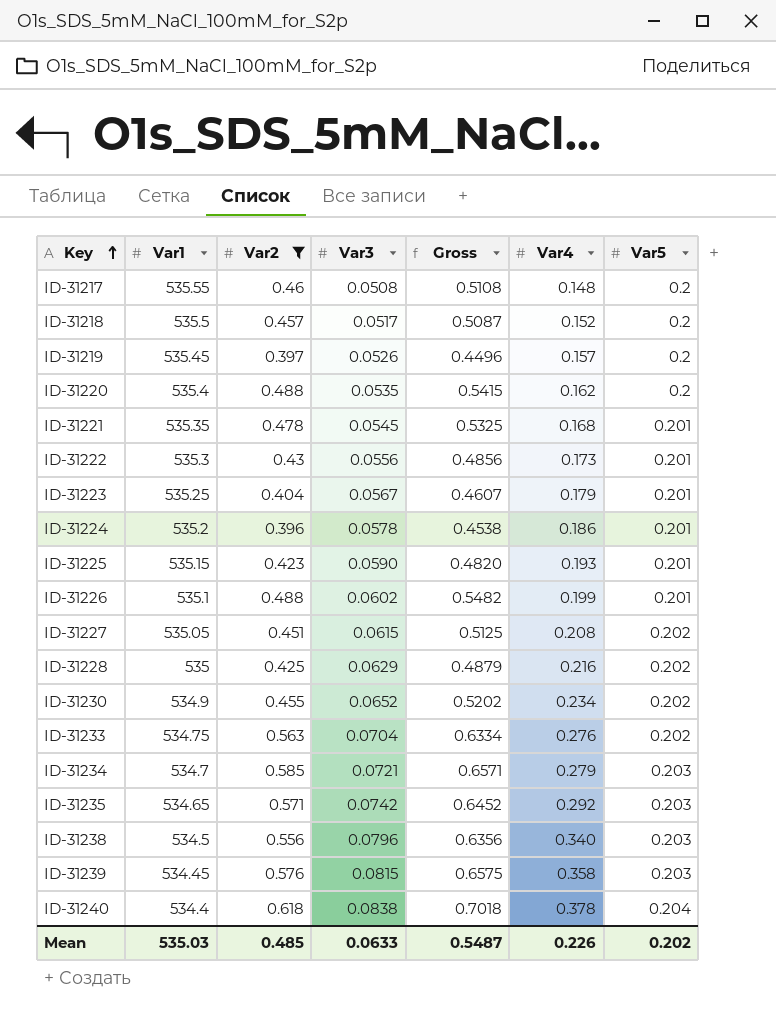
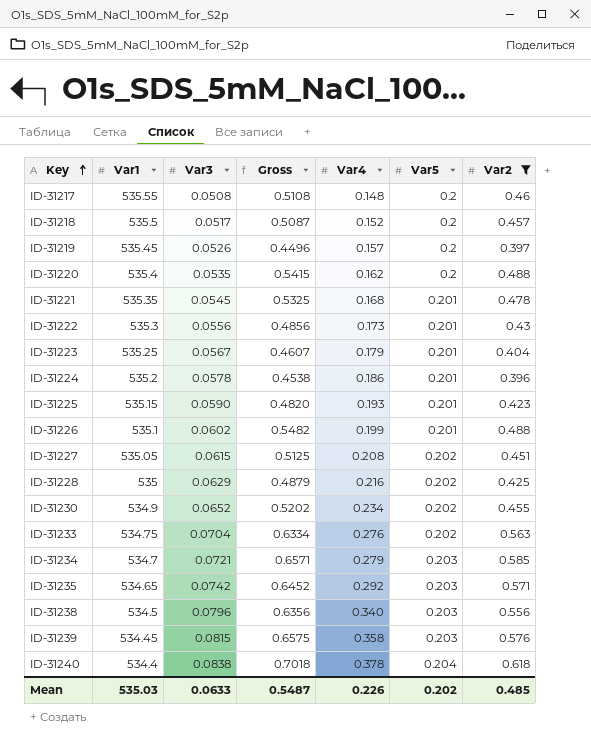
column Var2 | position: 3 -> 7

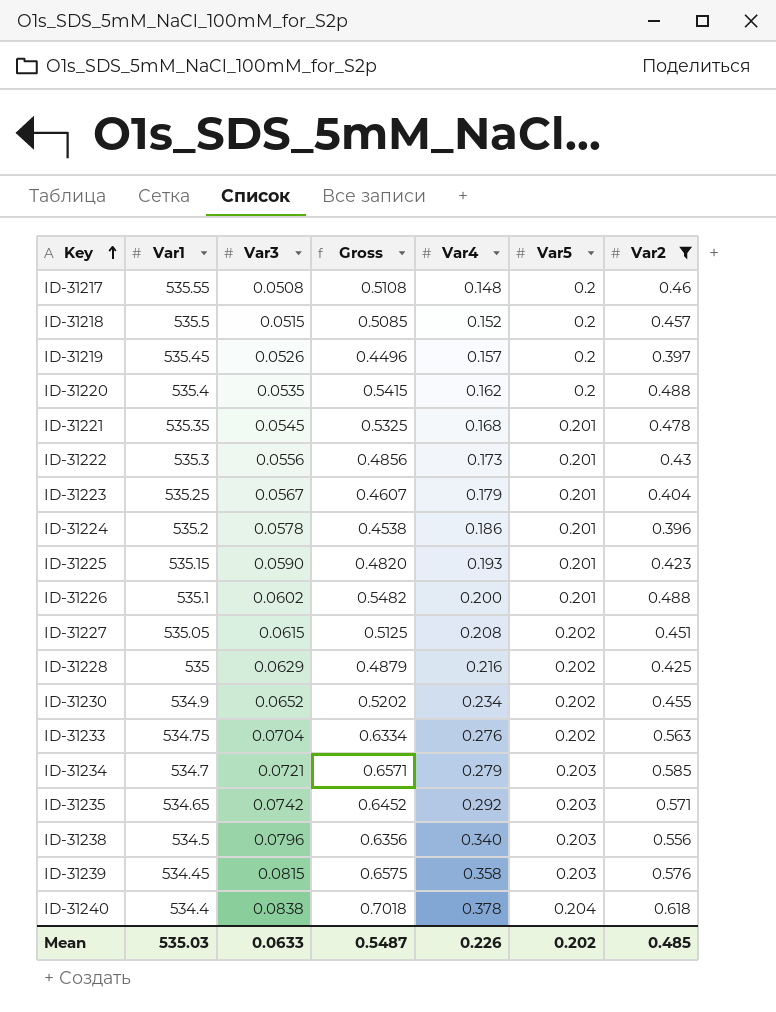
ID-31218 | Var3: 0.0517 -> 0.0515
ID-31218 | Gross: 0.5087 -> 0.5085
ID-31226 | Var4: 0.199 -> 0.200

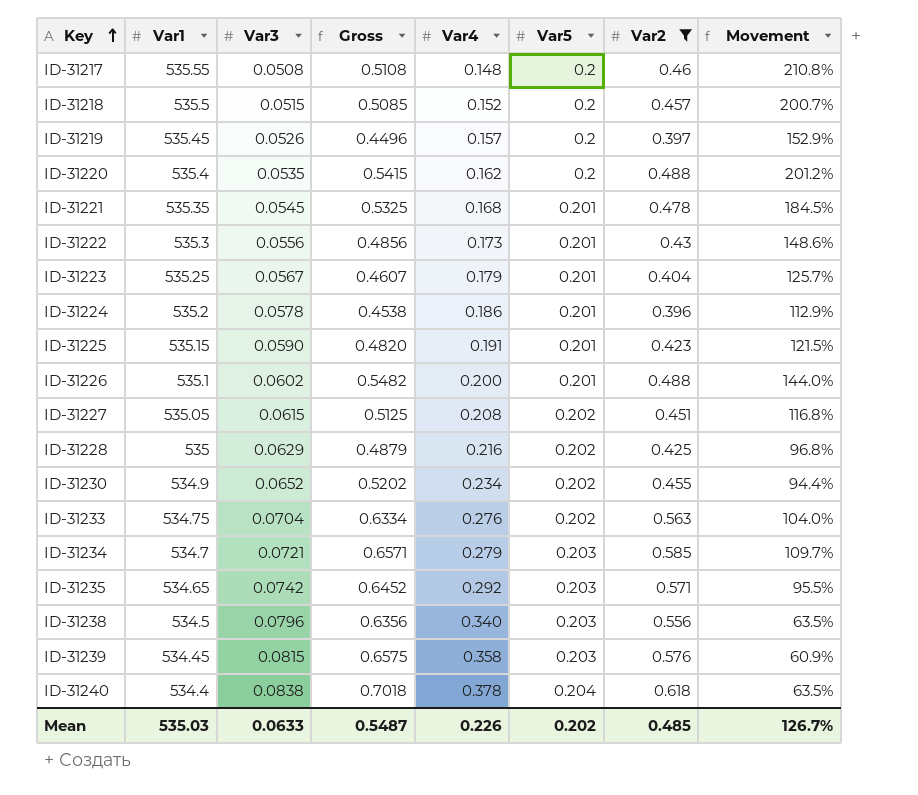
column Movement | formula: none -> ([Var2] - [Var4]) / [Var4]
ID-31225 | Var4: 0.193 -> 0.191

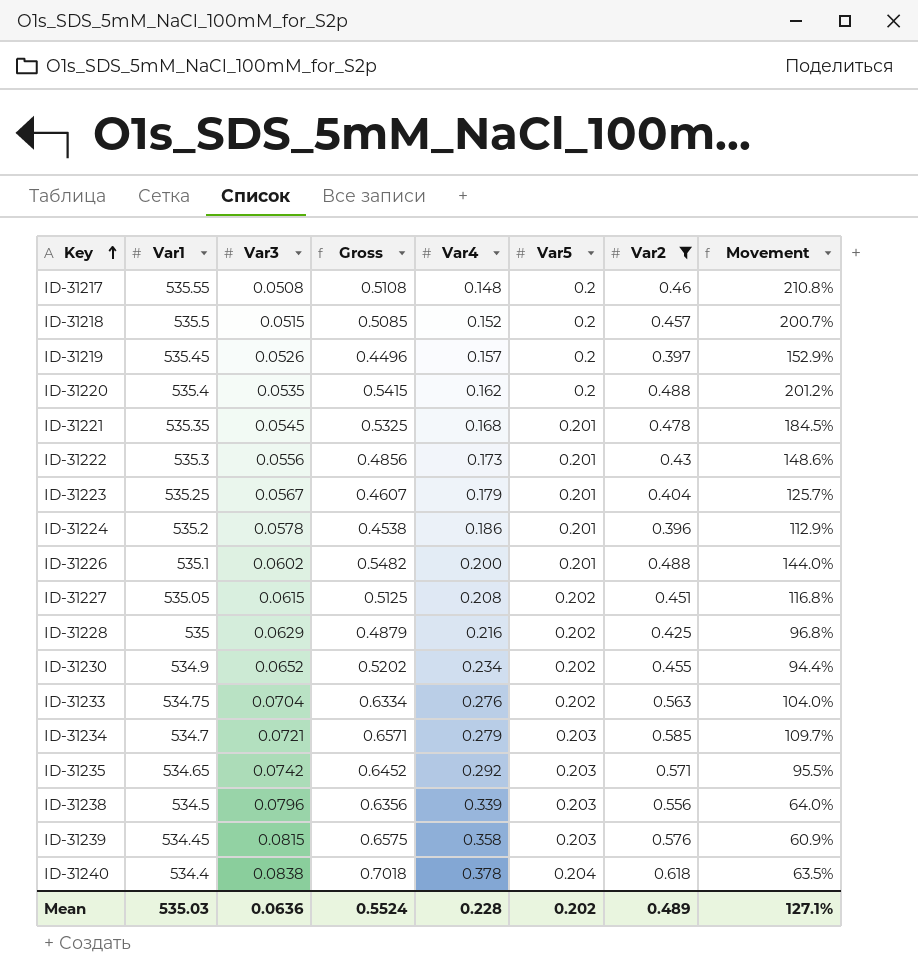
row ID-31225: 535.15 | 0.0590 | 0.4820 | 0.191 | 0.201 | 0.423 | 121.5% -> none
ID-31238 | Var4: 0.340 -> 0.339
ID-31238 | Movement: 63.5% -> 64.0%
Mean | Var3: 0.0633 -> 0.0636
Mean | Gross: 0.5487 -> 0.5524
Mean | Var4: 0.226 -> 0.228
Mean | Var2: 0.485 -> 0.489
Mean | Movement: 126.7% -> 127.1%

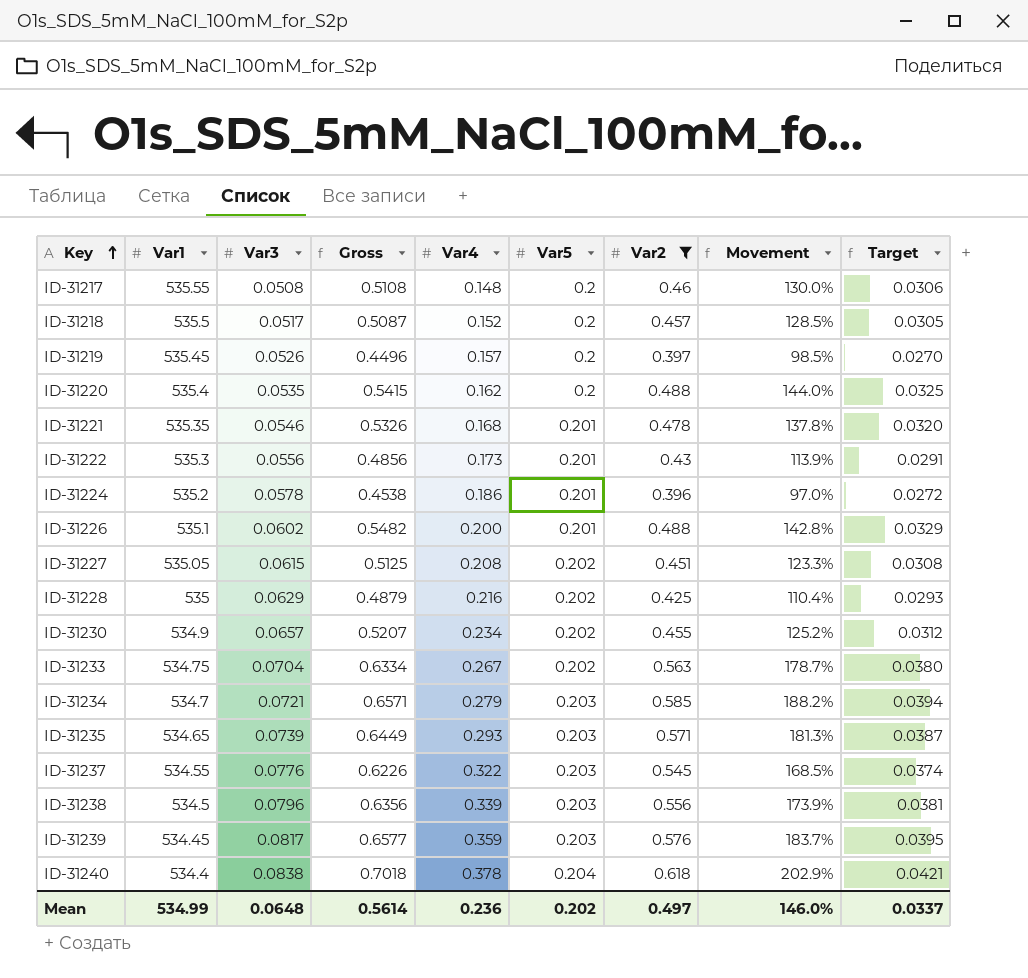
column Movement | formula: ([Var2] - [Var4]) / [Var4] -> ([Var2] - [Var5]) / [Var5]
column Target | formula: none -> [Gross] * 0.06
row ID-31223: 535.25 | 0.0567 | 0.4607 | 0.179 | 0.201 | 0.404 | 125.7% -> none
ID-31218 | Var3: 0.0515 -> 0.0517
ID-31218 | Gross: 0.5085 -> 0.5087
ID-31221 | Var3: 0.0545 -> 0.0546
ID-31221 | Gross: 0.5325 -> 0.5326
ID-31230 | Var3: 0.0652 -> 0.0657
ID-31230 | Gross: 0.5202 -> 0.5207
ID-31233 | Var4: 0.276 -> 0.267
ID-31235 | Var3: 0.0742 -> 0.0739
ID-31235 | Gross: 0.6452 -> 0.6449
ID-31235 | Var4: 0.292 -> 0.293
row ID-31237: none -> 534.55 | 0.0776 | 0.6226 | 0.322 | 0.203 | 0.545 | 168.5% | 0.0374
ID-31239 | Var3: 0.0815 -> 0.0817
ID-31239 | Gross: 0.6575 -> 0.6577
ID-31239 | Var4: 0.358 -> 0.359
Mean | Var1: 535.03 -> 534.99
Mean | Var3: 0.0636 -> 0.0648
Mean | Gross: 0.5524 -> 0.5614
Mean | Var4: 0.228 -> 0.236
Mean | Var2: 0.489 -> 0.497
Mean | Movement: 127.1% -> 146.0%

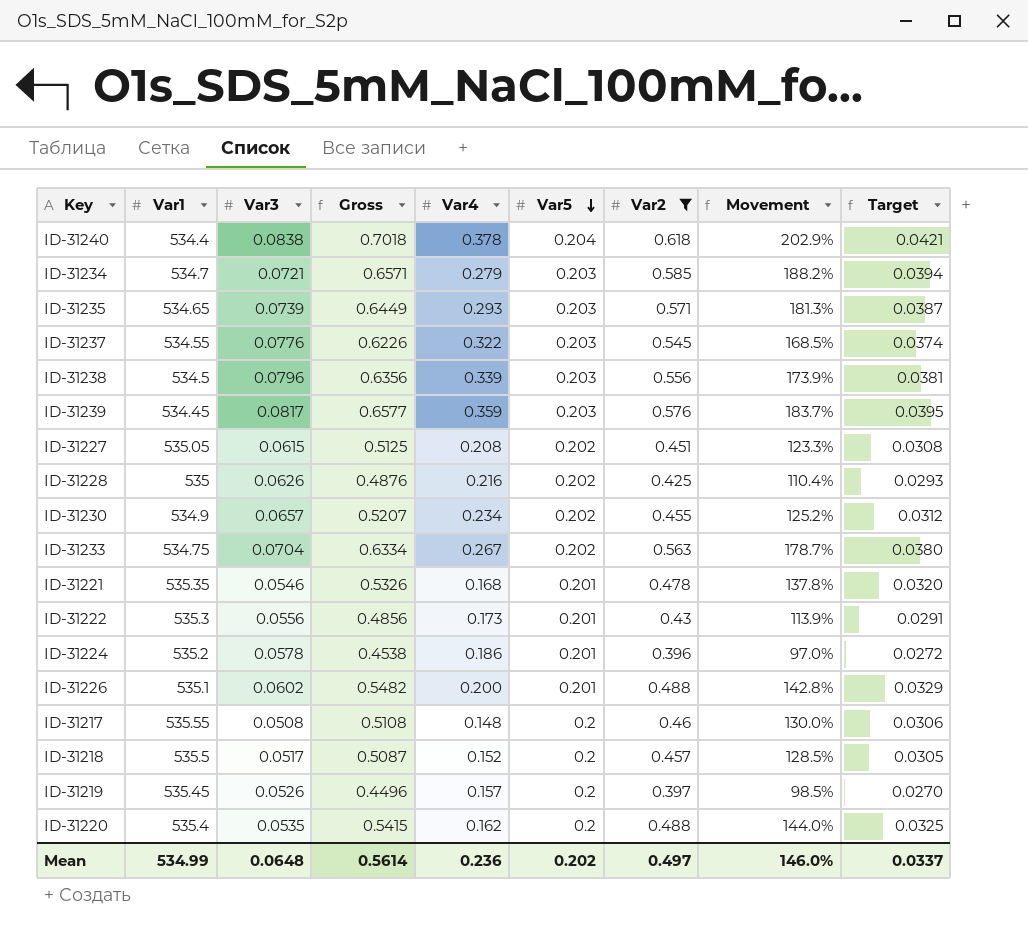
row order: Key ascending -> Var5 descending
ID-31228 | Var3: 0.0629 -> 0.0626
ID-31228 | Gross: 0.4879 -> 0.4876

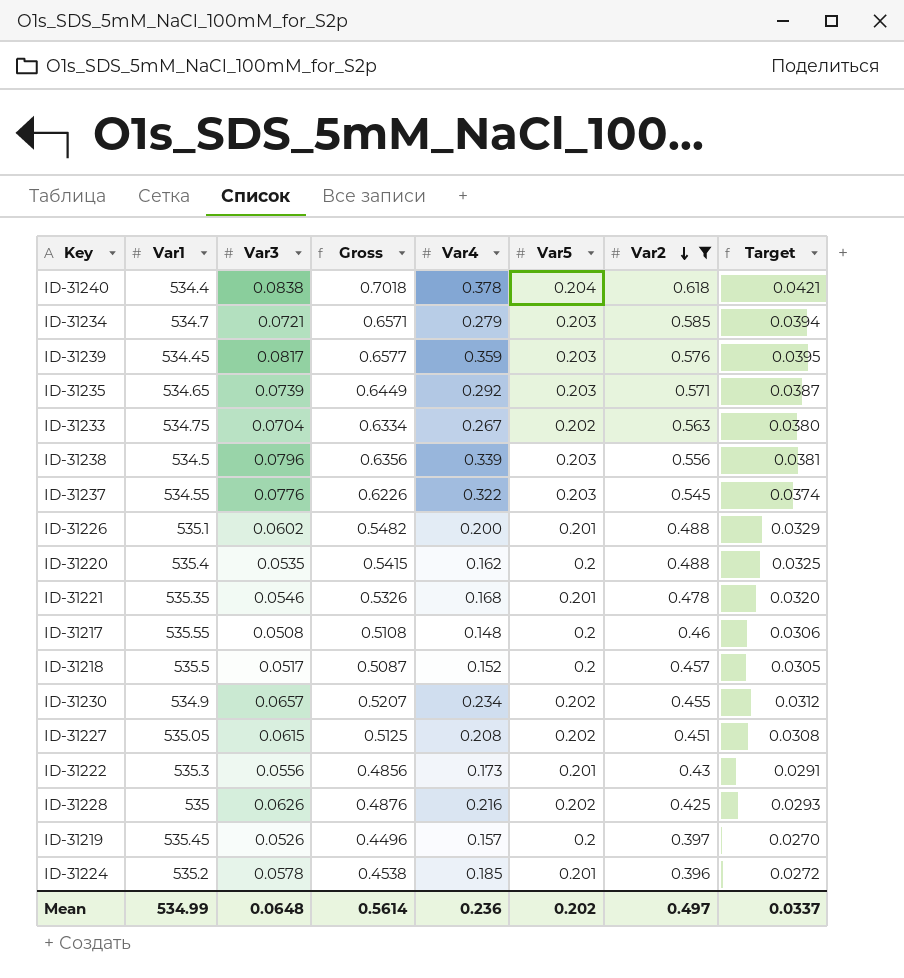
row order: Var5 descending -> Var2 descending
column Movement | formula: ([Var2] - [Var5]) / [Var5] -> none
ID-31235 | Var4: 0.293 -> 0.292
ID-31224 | Var4: 0.186 -> 0.185

